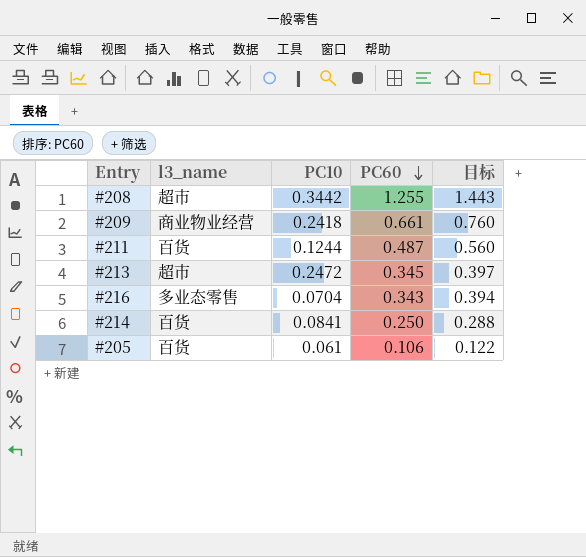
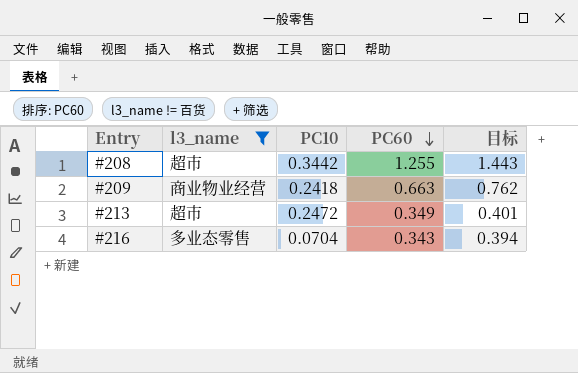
filter: none -> l3_name != 百货
#209 | PC60: 0.661 -> 0.663
#209 | 目标: 0.760 -> 0.762
#213 | PC60: 0.345 -> 0.349
#213 | 目标: 0.397 -> 0.401

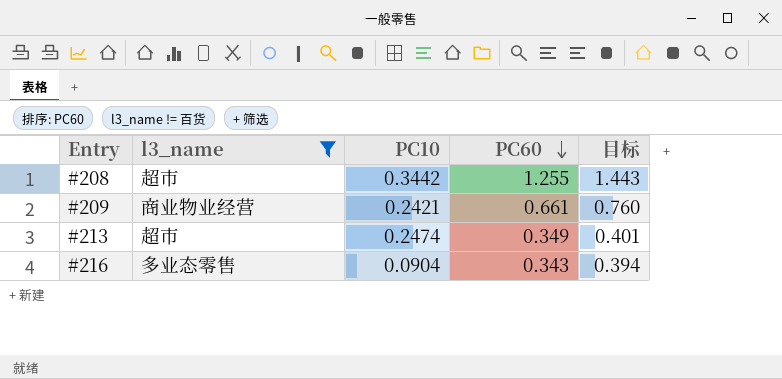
#209 | PC10: 0.2418 -> 0.2421
#209 | PC60: 0.663 -> 0.661
#209 | 目标: 0.762 -> 0.760
#213 | PC10: 0.2472 -> 0.2474
#216 | PC10: 0.0704 -> 0.0904

